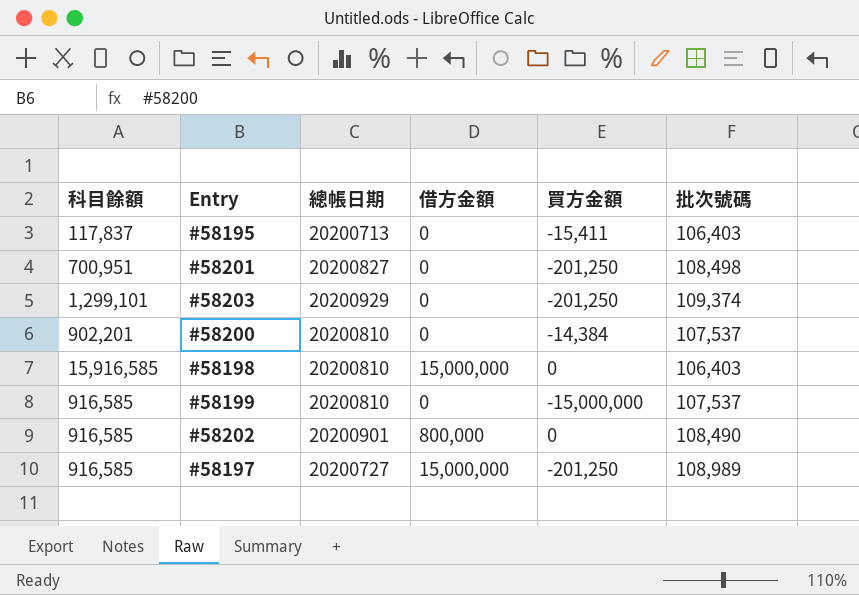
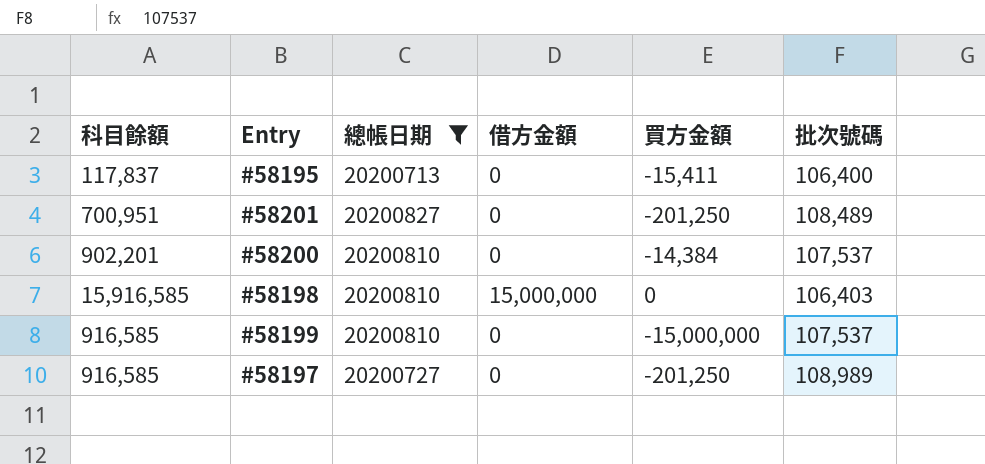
filter: none -> 總帳日期 <= 20200827
#58195 | 批次號碼: 106,403 -> 106,400
#58201 | 批次號碼: 108,498 -> 108,489
#58197 | 借方金額: 15,000,000 -> 0

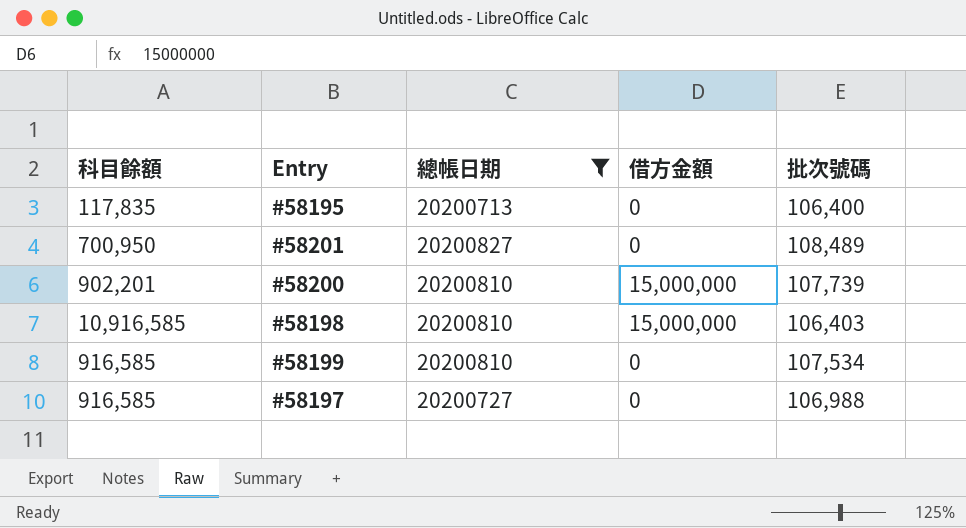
column 買方金額 | position: 5 -> none
#58195 | 科目餘額: 117,837 -> 117,835
#58201 | 科目餘額: 700,951 -> 700,950
#58200 | 借方金額: 0 -> 15,000,000
#58200 | 批次號碼: 107,537 -> 107,739
#58198 | 科目餘額: 15,916,585 -> 10,916,585
#58199 | 批次號碼: 107,537 -> 107,534
#58197 | 批次號碼: 108,989 -> 106,988

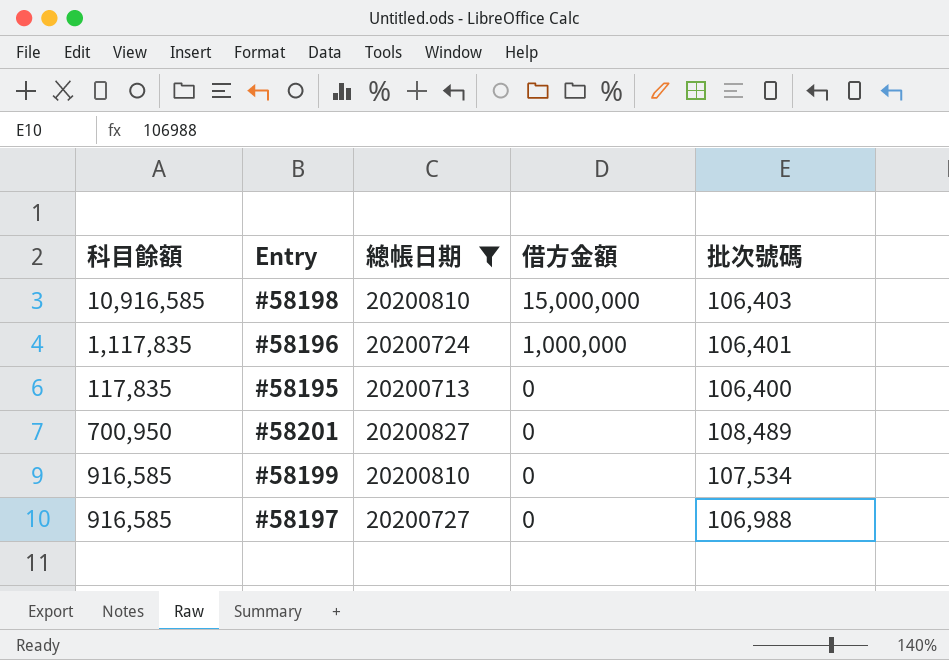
row order: none -> 借方金額 descending
row #58200: 902,201 | 20200810 | 15,000,000 | 107,739 -> none
row #58196: none -> 1,117,835 | 20200724 | 1,000,000 | 106,401

